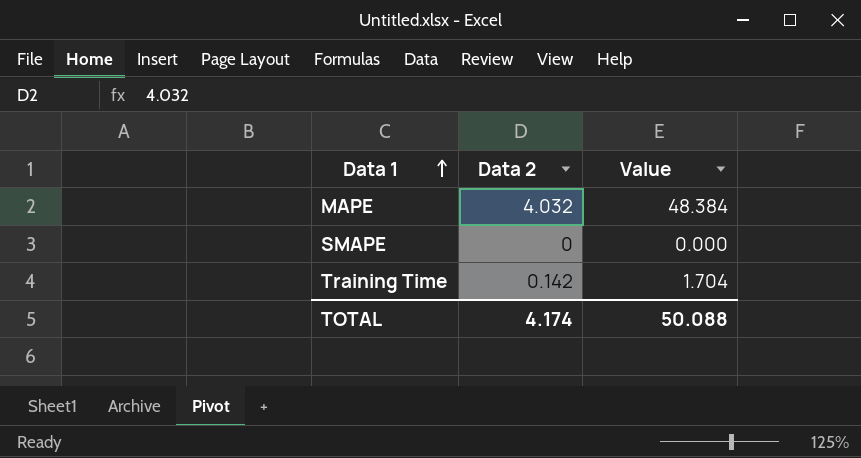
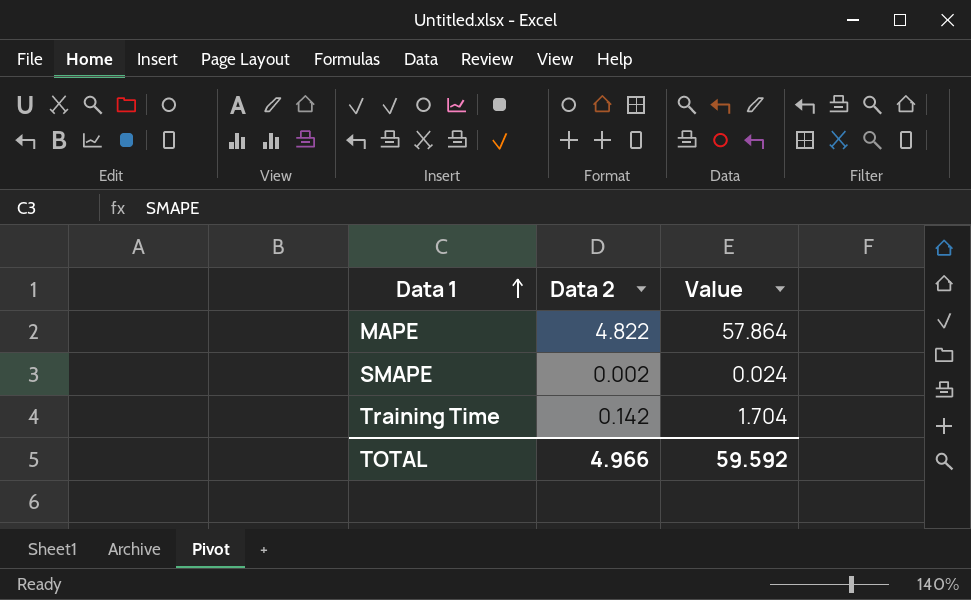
MAPE | Data 2: 4.032 -> 4.822
MAPE | Value: 48.384 -> 57.864
SMAPE | Data 2: 0 -> 0.002
SMAPE | Value: 0.000 -> 0.024
TOTAL | Data 2: 4.174 -> 4.966
TOTAL | Value: 50.088 -> 59.592

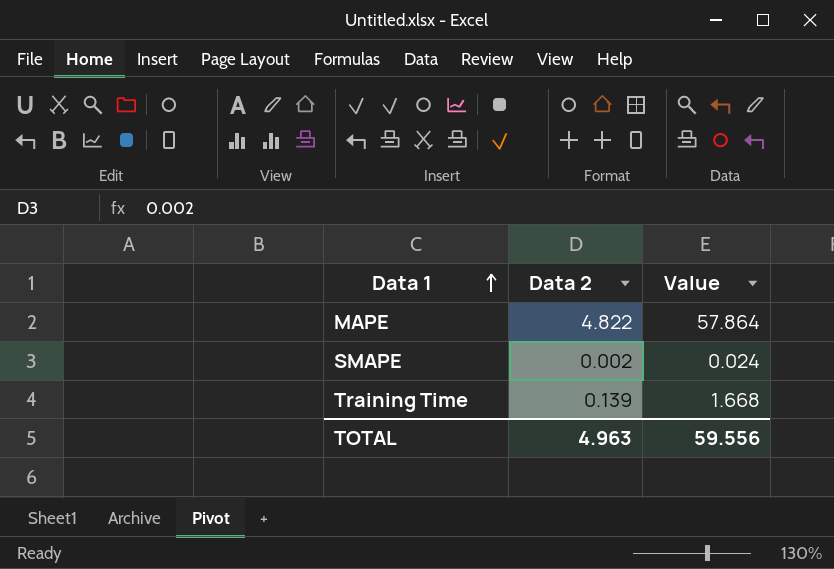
Training Time | Data 2: 0.142 -> 0.139
Training Time | Value: 1.704 -> 1.668
TOTAL | Data 2: 4.966 -> 4.963
TOTAL | Value: 59.592 -> 59.556

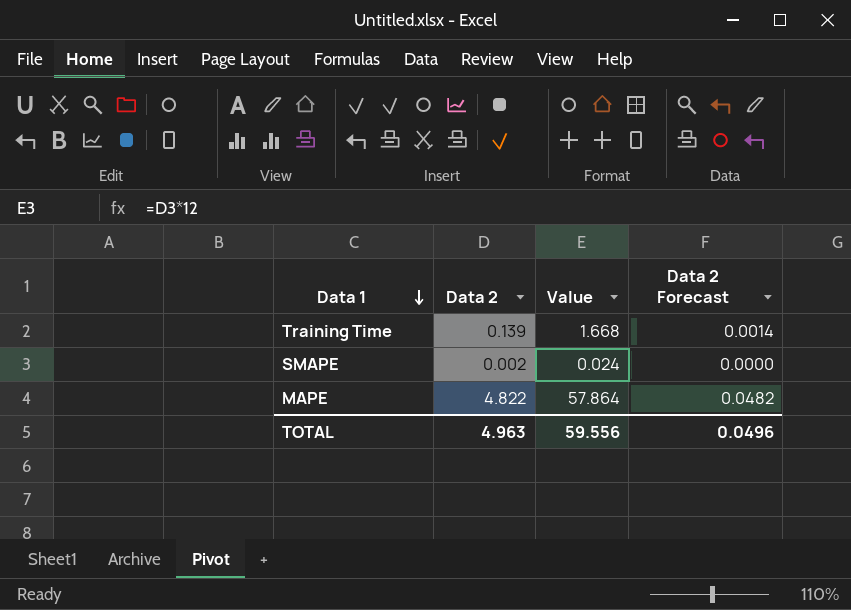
row order: Data 1 ascending -> Data 1 descending
column Data 2 Forecast | formula: none -> [Data 2] * 0.01

